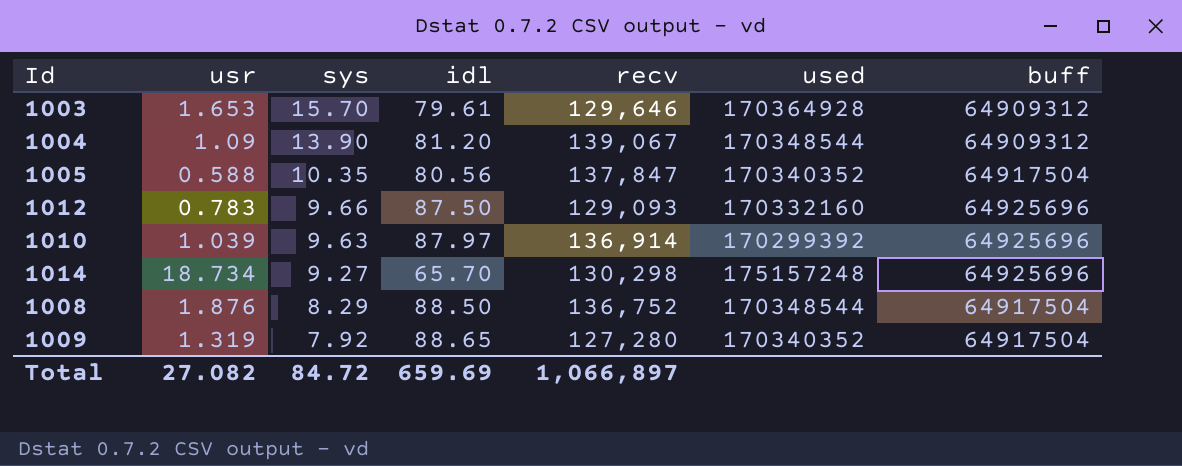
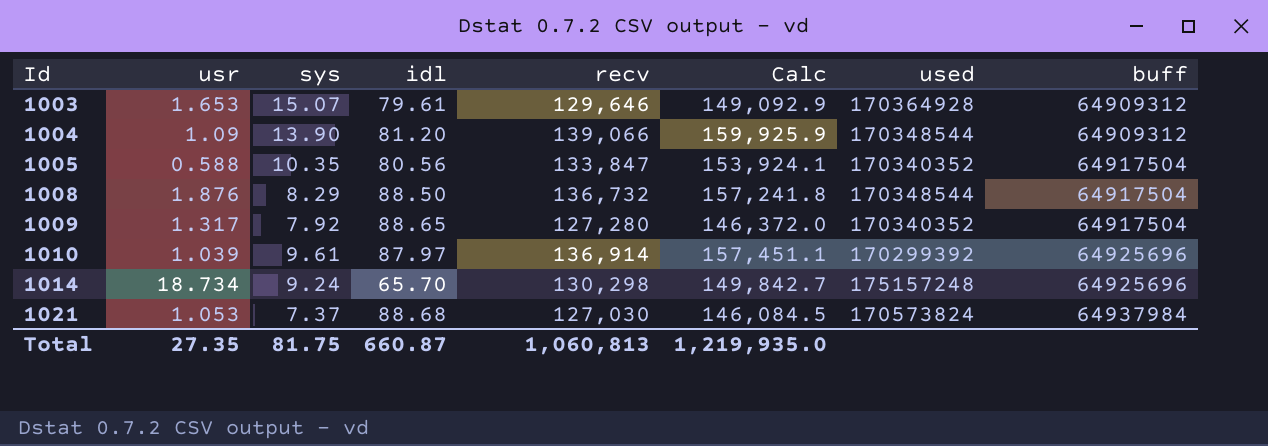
row order: sys descending -> Id ascending
column Calc | formula: none -> [recv] * 1.15
row 1012: 0.783 | 9.66 | 87.50 | 129,093 | 170332160 | 64925696 -> none
1003 | sys: 15.70 -> 15.07
1004 | recv: 139,067 -> 139,066
1005 | recv: 137,847 -> 133,847
1008 | recv: 136,752 -> 136,732
1009 | usr: 1.319 -> 1.317
1010 | sys: 9.63 -> 9.61
1014 | sys: 9.27 -> 9.24
row 1021: none -> 1.053 | 7.37 | 88.68 | 127,030 | 146,084.5 | 170573824 | 64937984
Total | usr: 27.082 -> 27.35
Total | sys: 84.72 -> 81.75
Total | idl: 659.69 -> 660.87
Total | recv: 1,066,897 -> 1,060,813

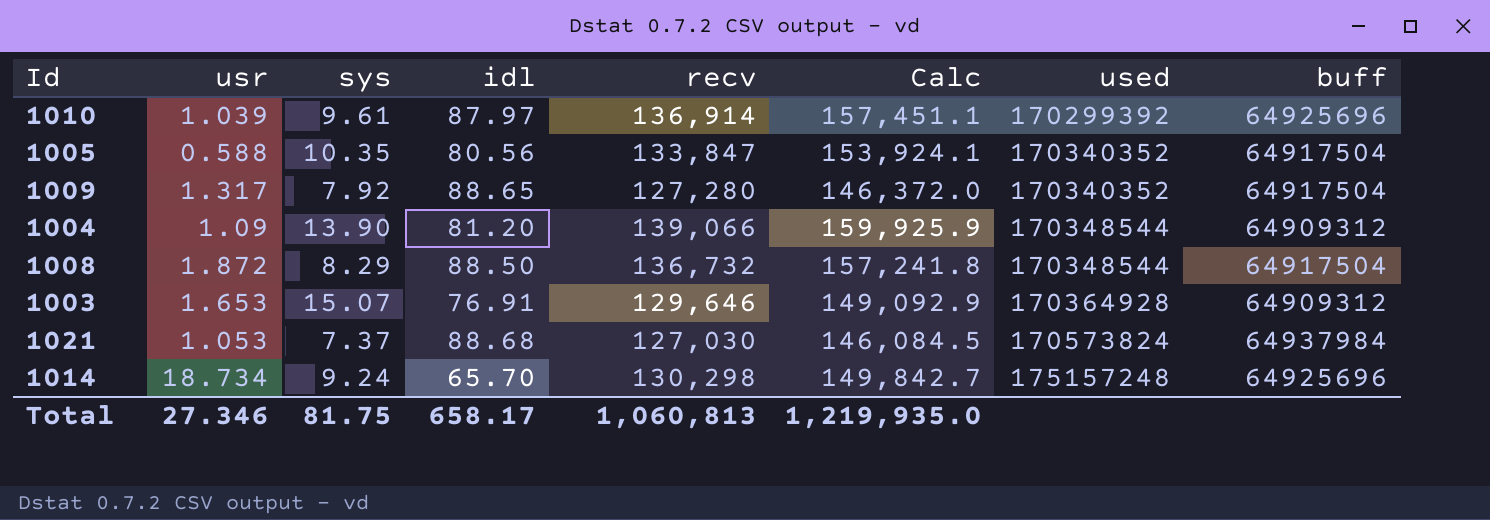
row order: Id ascending -> used ascending
1008 | usr: 1.876 -> 1.872
1003 | idl: 79.61 -> 76.91
Total | usr: 27.35 -> 27.346
Total | idl: 660.87 -> 658.17

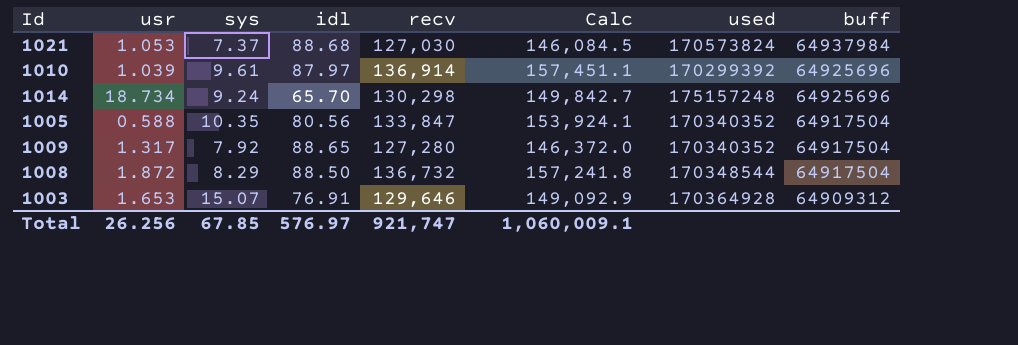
row order: used ascending -> buff descending
row 1004: 1.09 | 13.90 | 81.20 | 139,066 | 159,925.9 | 170348544 | 64909312 -> none
Total | usr: 27.346 -> 26.256
Total | sys: 81.75 -> 67.85
Total | idl: 658.17 -> 576.97
Total | recv: 1,060,813 -> 921,747
Total | Calc: 1,219,935.0 -> 1,060,009.1

